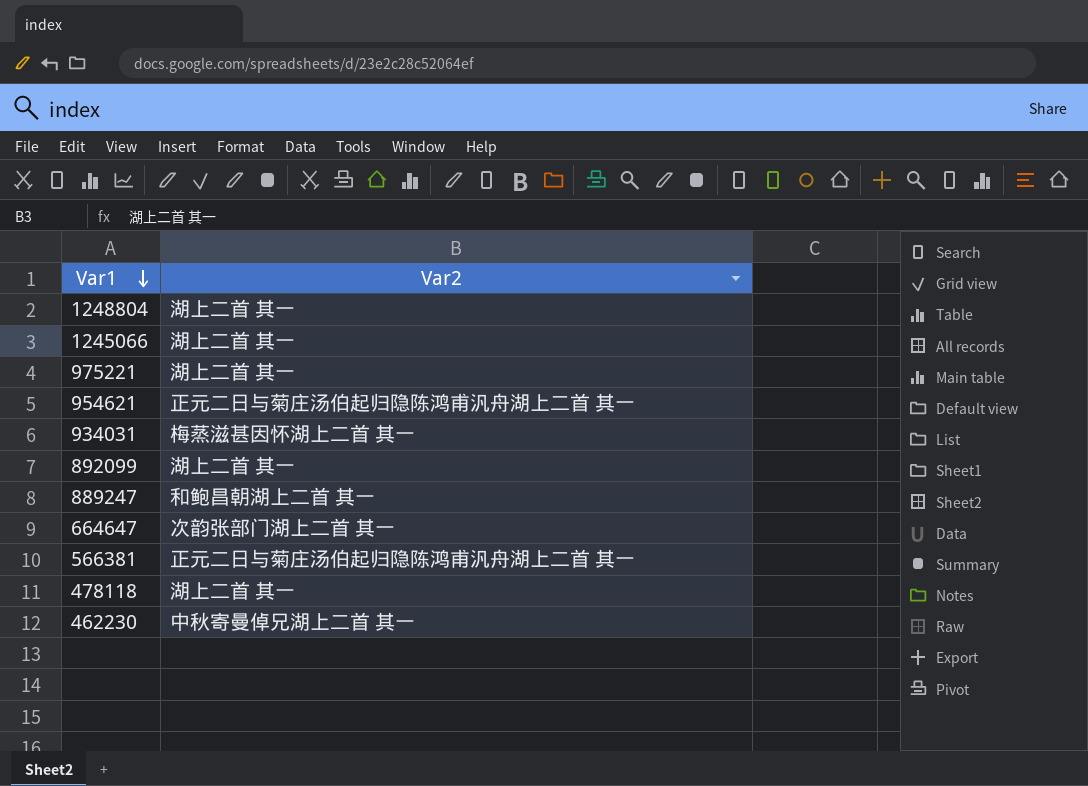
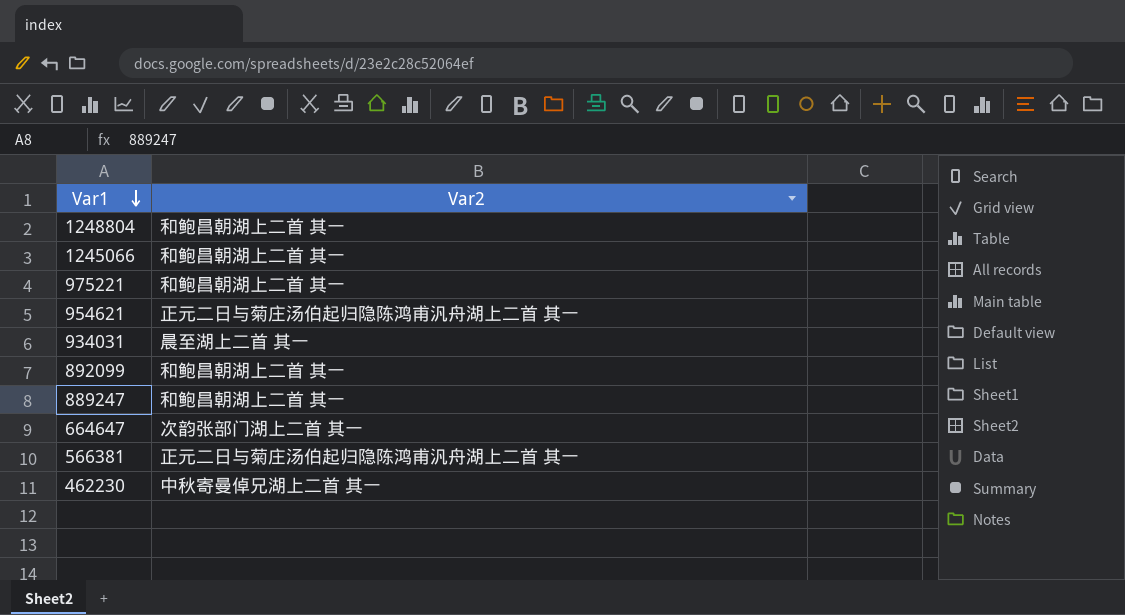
row 478118: 湖上二首 其一 -> none
1248804 | Var2: 湖上二首 其一 -> 和鲍昌朝湖上二首 其一
1245066 | Var2: 湖上二首 其一 -> 和鲍昌朝湖上二首 其一
975221 | Var2: 湖上二首 其一 -> 和鲍昌朝湖上二首 其一
934031 | Var2: 梅蒸滋甚因怀湖上二首 其一 -> 晨至湖上二首 其一
892099 | Var2: 湖上二首 其一 -> 和鲍昌朝湖上二首 其一

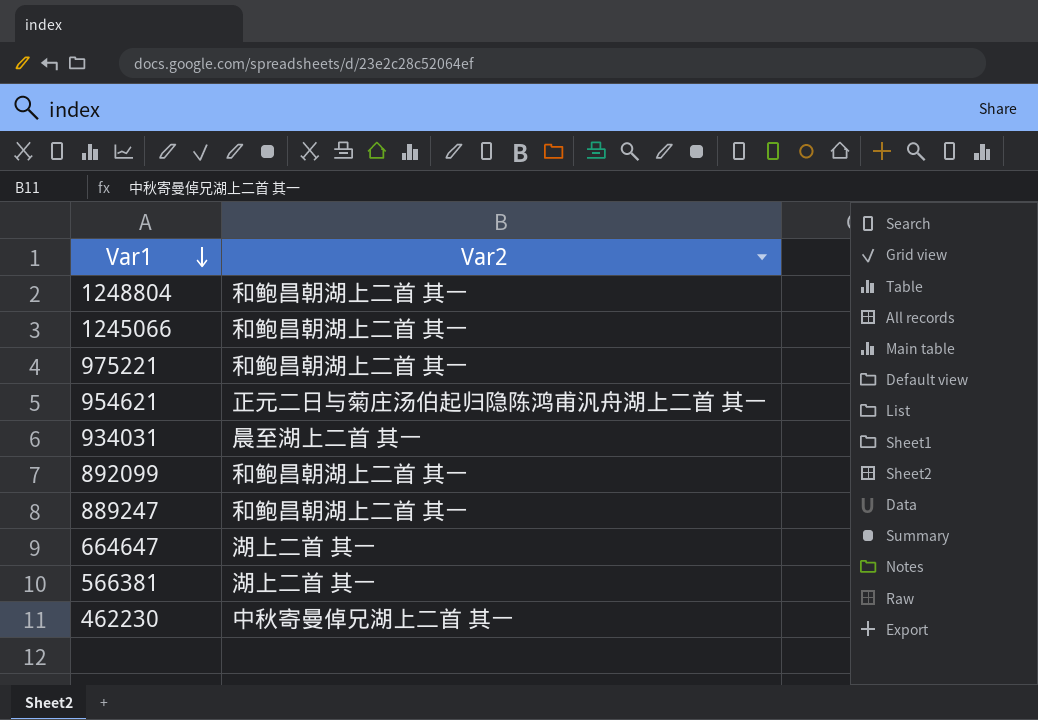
664647 | Var2: 次韵张部门湖上二首 其一 -> 湖上二首 其一
566381 | Var2: 正元二日与菊庄汤伯起归隐陈鸿甫汎舟湖上二首 其一 -> 湖上二首 其一

